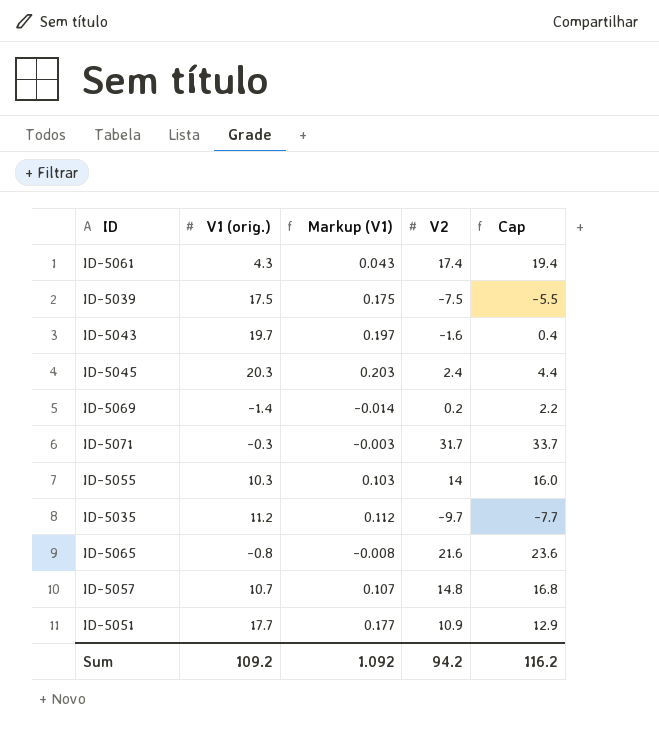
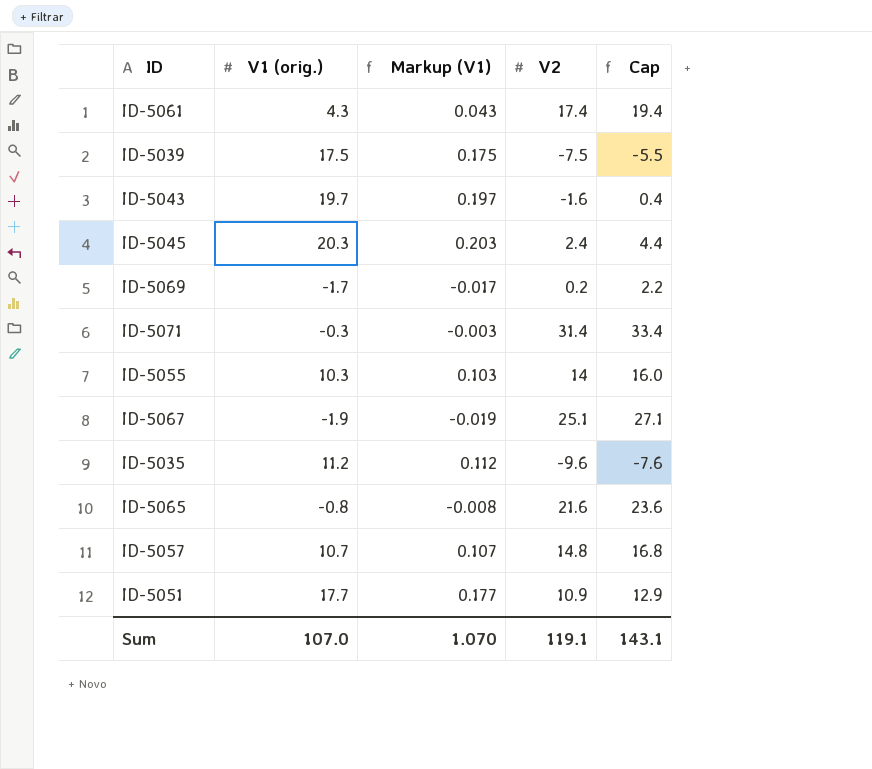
ID-5069 | V1 (orig.): -1.4 -> -1.7
ID-5069 | Markup (V1): -0.014 -> -0.017
ID-5071 | V2: 31.7 -> 31.4
ID-5071 | Cap: 33.7 -> 33.4
row ID-5067: none -> -1.9 | -0.019 | 25.1 | 27.1
ID-5035 | V2: -9.7 -> -9.6
ID-5035 | Cap: -7.7 -> -7.6
Sum | V1 (orig.): 109.2 -> 107.0
Sum | Markup (V1): 1.092 -> 1.070
Sum | V2: 94.2 -> 119.1
Sum | Cap: 116.2 -> 143.1

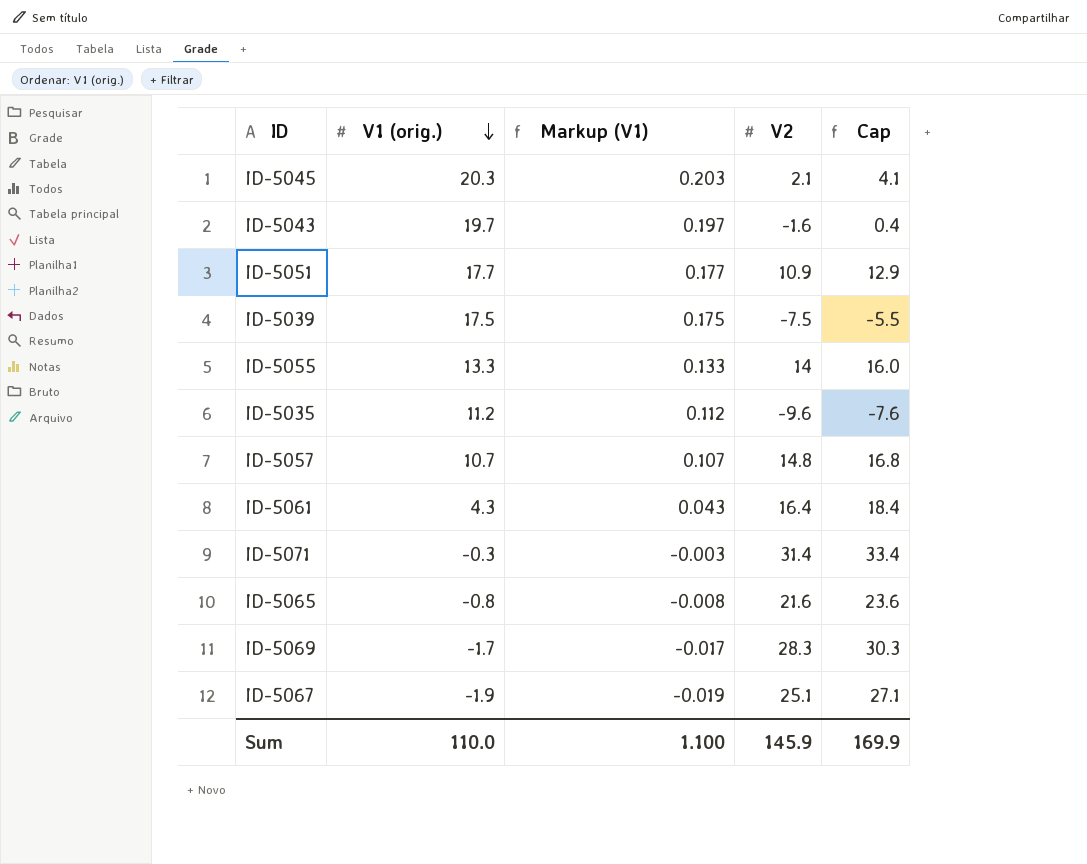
row order: none -> V1 (orig.) descending
ID-5045 | V2: 2.4 -> 2.1
ID-5045 | Cap: 4.4 -> 4.1
ID-5055 | V1 (orig.): 10.3 -> 13.3
ID-5055 | Markup (V1): 0.103 -> 0.133
ID-5061 | V2: 17.4 -> 16.4
ID-5061 | Cap: 19.4 -> 18.4
ID-5069 | V2: 0.2 -> 28.3
ID-5069 | Cap: 2.2 -> 30.3
Sum | V1 (orig.): 107.0 -> 110.0
Sum | Markup (V1): 1.070 -> 1.100
Sum | V2: 119.1 -> 145.9
Sum | Cap: 143.1 -> 169.9

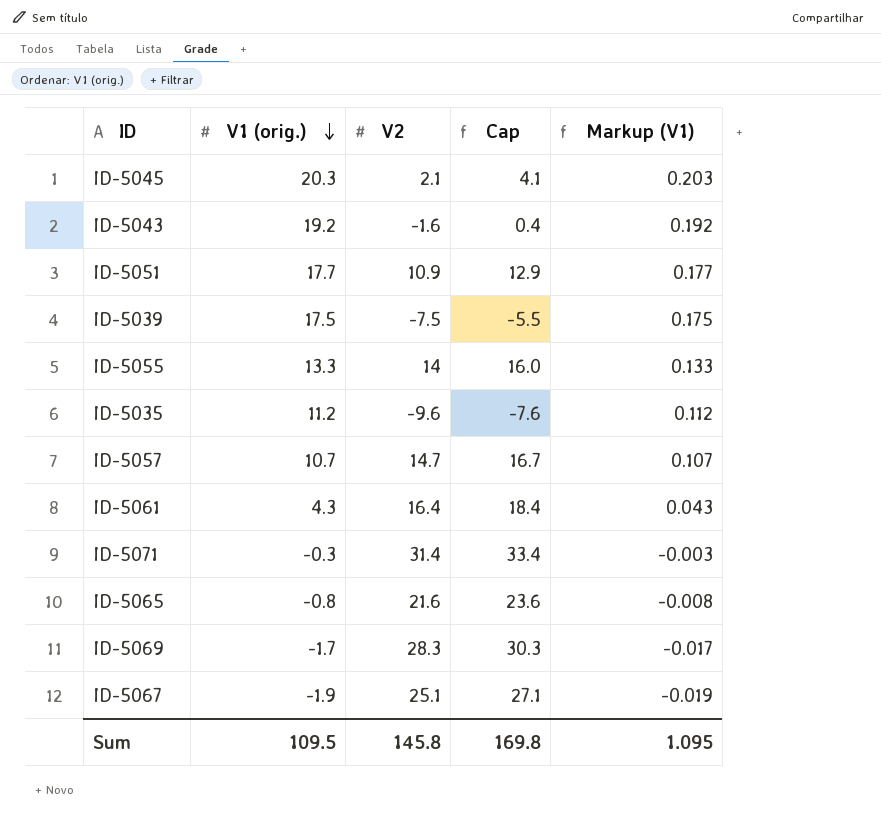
column Markup (V1) | position: 3 -> 5
ID-5043 | V1 (orig.): 19.7 -> 19.2
ID-5043 | Markup (V1): 0.197 -> 0.192
ID-5057 | V2: 14.8 -> 14.7
ID-5057 | Cap: 16.8 -> 16.7
Sum | V1 (orig.): 110.0 -> 109.5
Sum | V2: 145.9 -> 145.8
Sum | Cap: 169.9 -> 169.8
Sum | Markup (V1): 1.100 -> 1.095

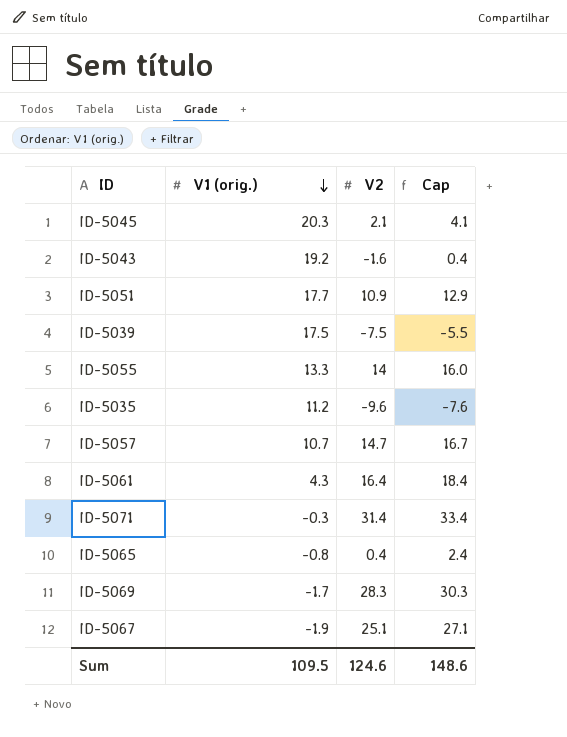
column Markup (V1) | formula: [V1 (orig.)] * 0.01 -> none
ID-5065 | V2: 21.6 -> 0.4
ID-5065 | Cap: 23.6 -> 2.4
Sum | V2: 145.8 -> 124.6
Sum | Cap: 169.8 -> 148.6

